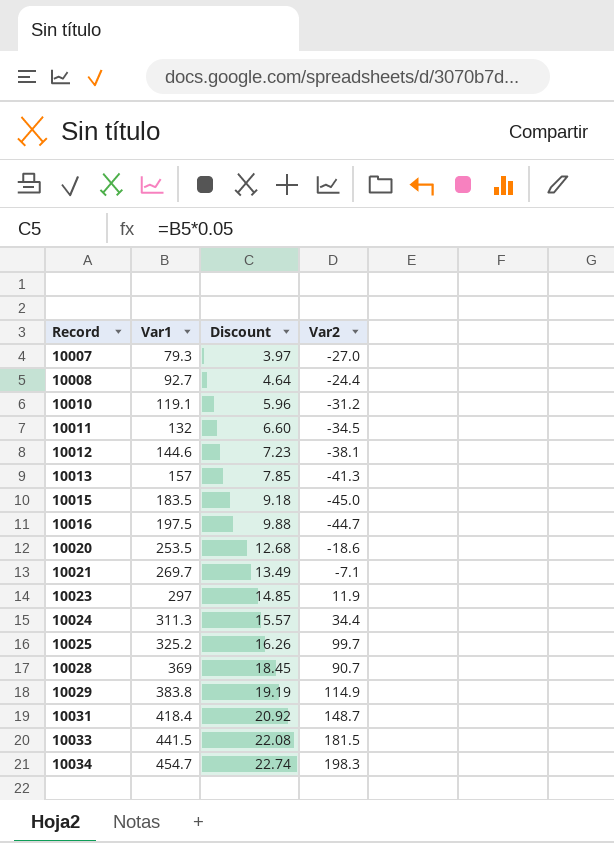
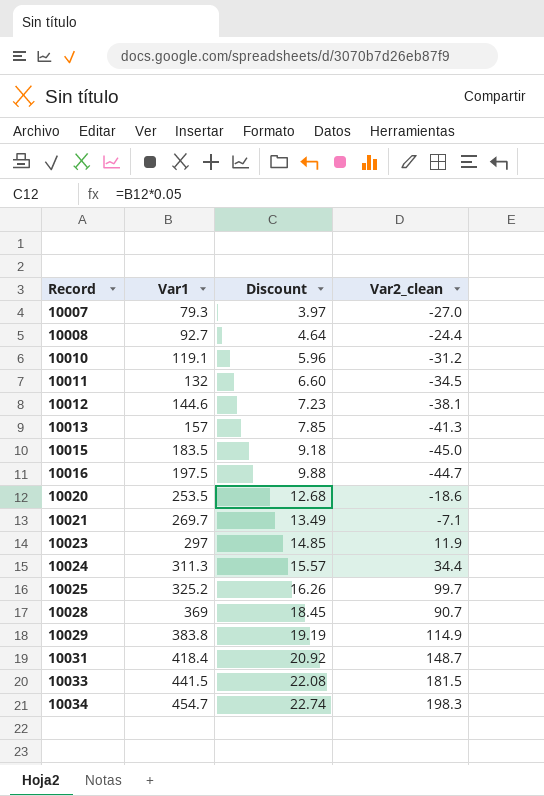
column name: Var2 -> Var2_clean

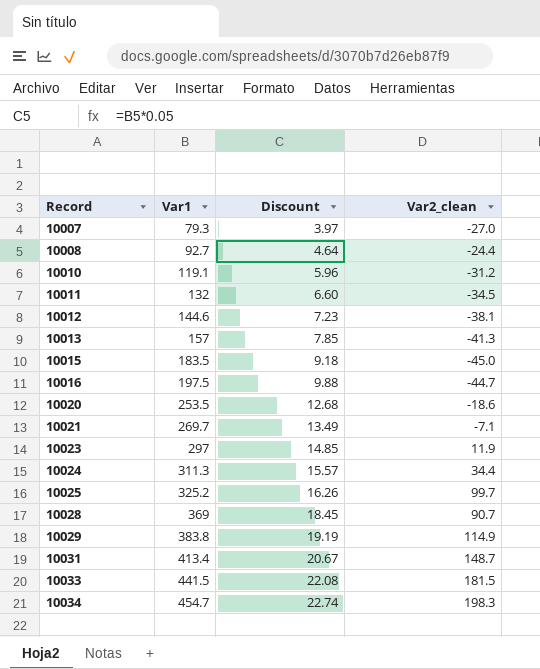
10031 | Var1: 418.4 -> 413.4
10031 | Discount: 20.92 -> 20.67

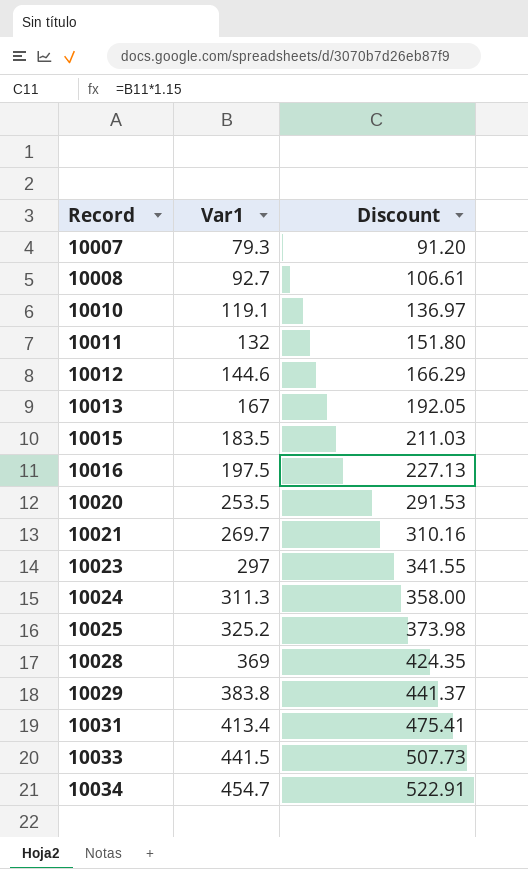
column Var2_clean | position: 4 -> none
column Discount | formula: [Var1] * 0.05 -> [Var1] * 1.15
10013 | Var1: 157 -> 167

